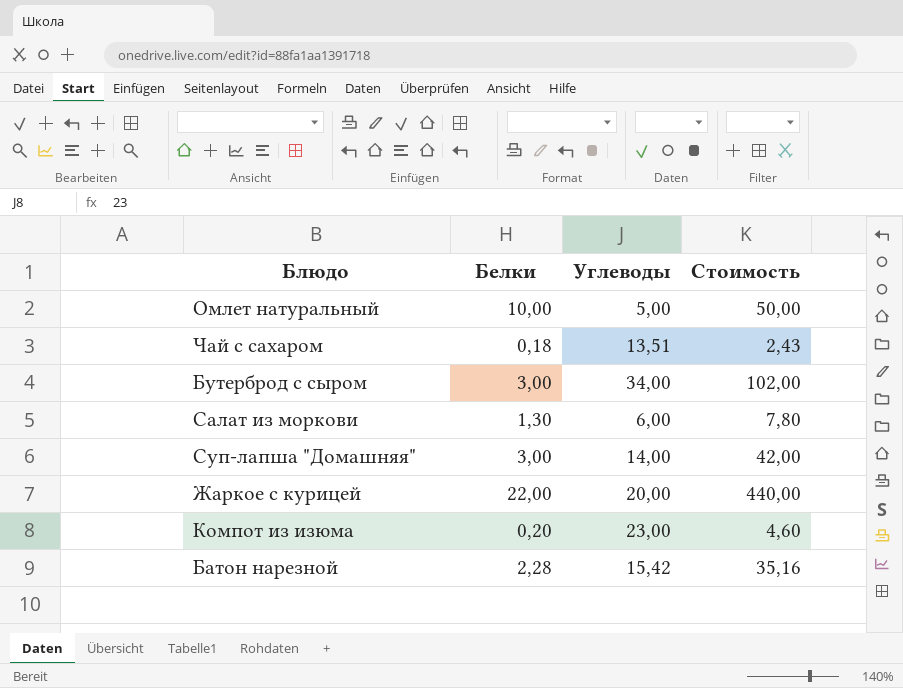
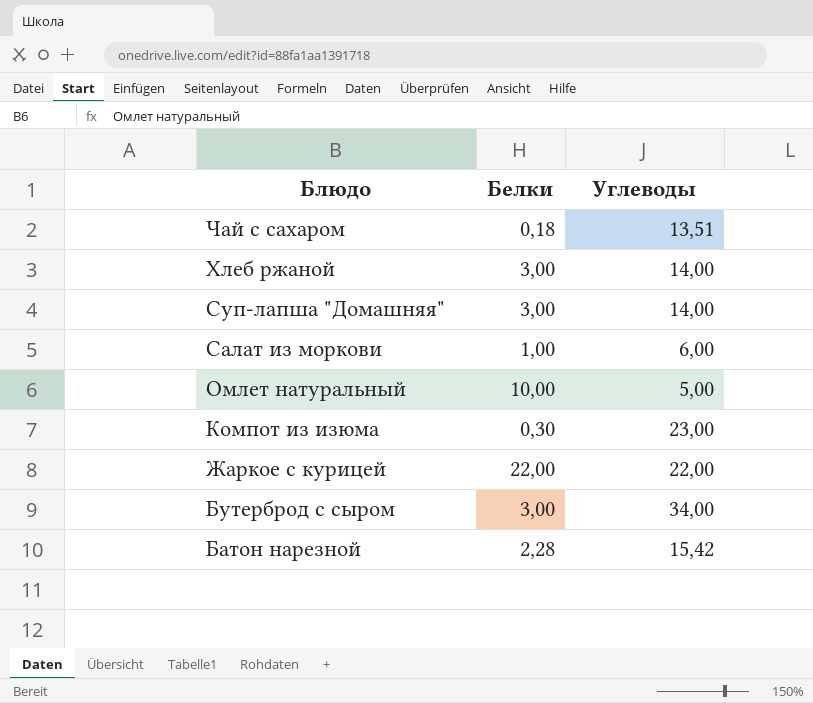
row order: none -> Блюдо descending
column Стоимость | formula: [Белки] * [Углеводы] -> none
row Хлеб ржаной: none -> 3,00 | 14,00
Салат из моркови | Белки: 1,30 -> 1,00
Компот из изюма | Белки: 0,20 -> 0,30
Жаркое с курицей | Углеводы: 20,00 -> 22,00

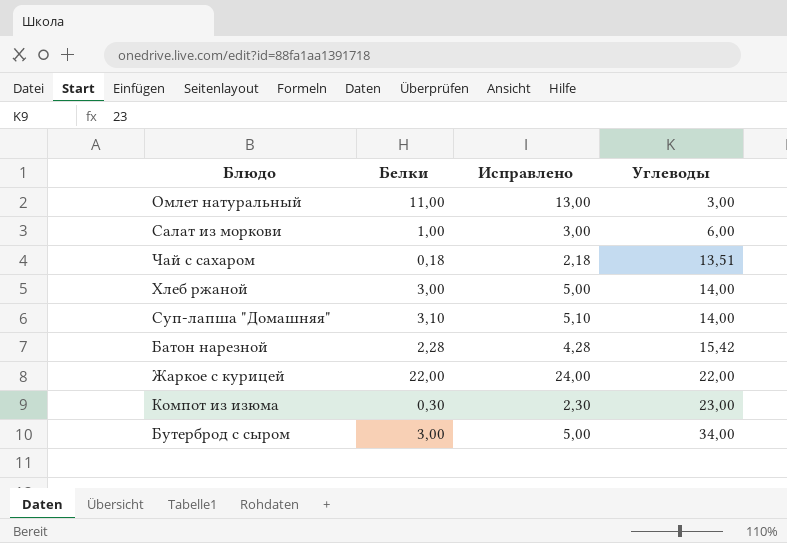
row order: Блюдо descending -> Углеводы ascending
column Исправлено | formula: none -> [Белки] + 2
Омлет натуральный | Белки: 10,00 -> 11,00
Омлет натуральный | Углеводы: 5,00 -> 3,00
Суп-лапша "Домашняя" | Белки: 3,00 -> 3,10

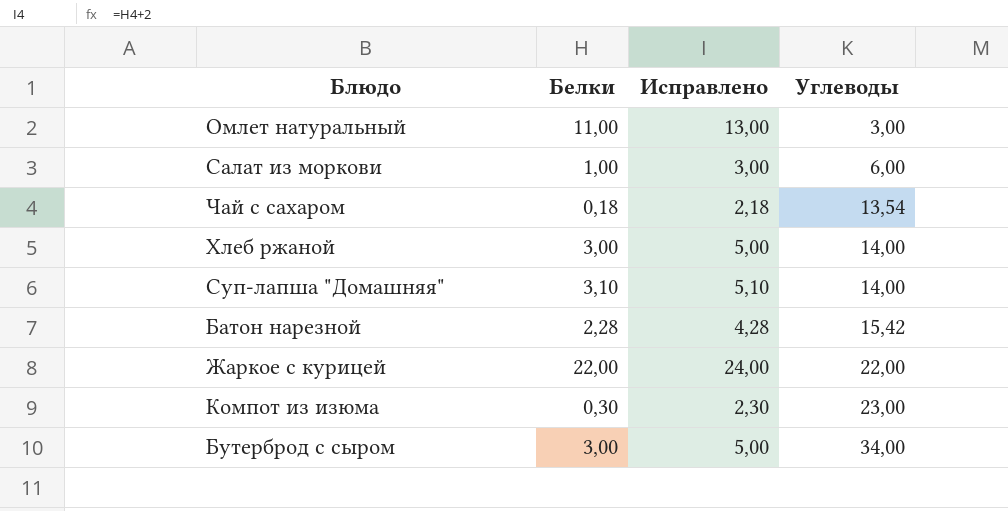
Чай с сахаром | Углеводы: 13,51 -> 13,54

